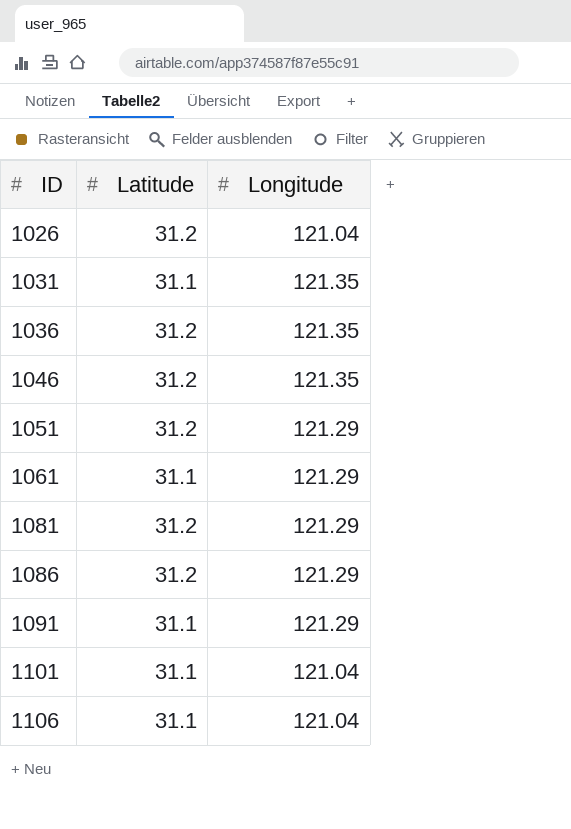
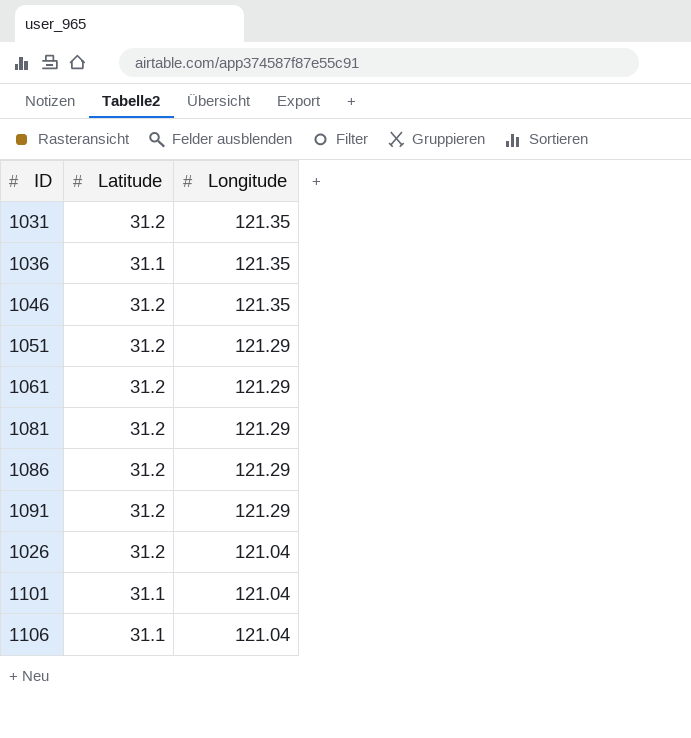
row order: ID ascending -> Longitude descending
1031 | Latitude: 31.1 -> 31.2
1036 | Latitude: 31.2 -> 31.1
1061 | Latitude: 31.1 -> 31.2
1091 | Latitude: 31.1 -> 31.2

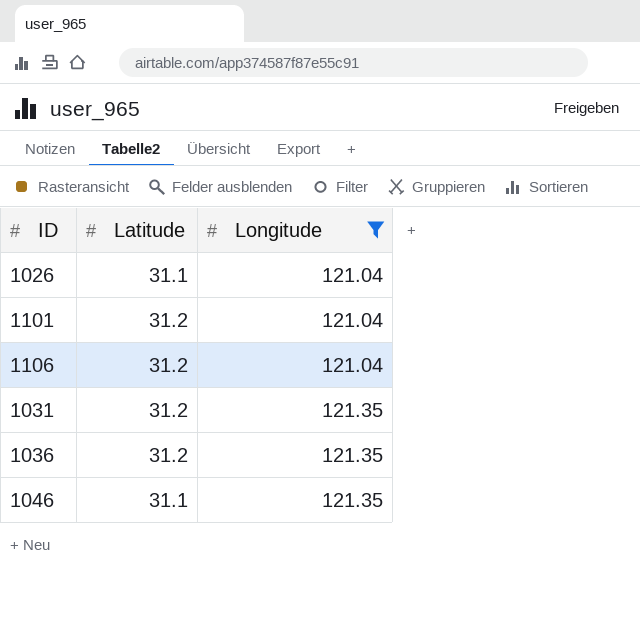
filter: none -> Longitude != 121.29
row order: Longitude descending -> Longitude ascending
1026 | Latitude: 31.2 -> 31.1
1101 | Latitude: 31.1 -> 31.2
1106 | Latitude: 31.1 -> 31.2
1036 | Latitude: 31.1 -> 31.2
1046 | Latitude: 31.2 -> 31.1

